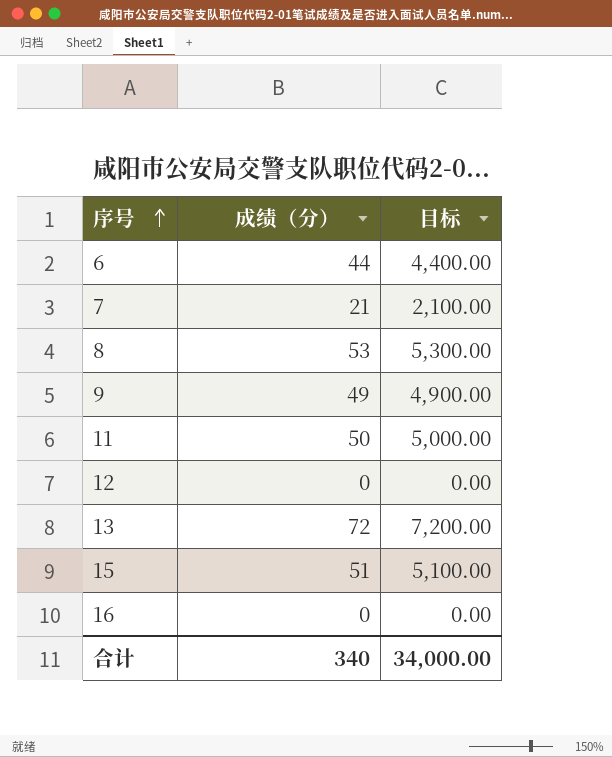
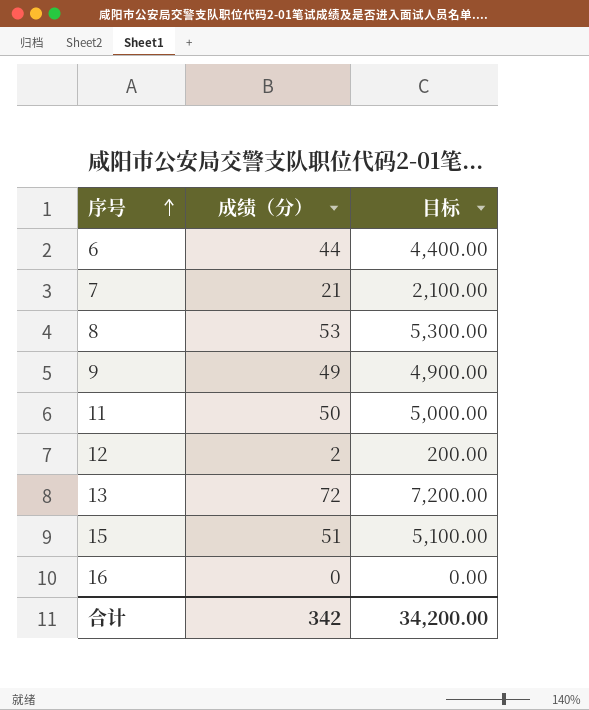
12 | 成绩（分）: 0 -> 2
12 | 目标: 0.00 -> 200.00
合计 | 成绩（分）: 340 -> 342
合计 | 目标: 34,000.00 -> 34,200.00

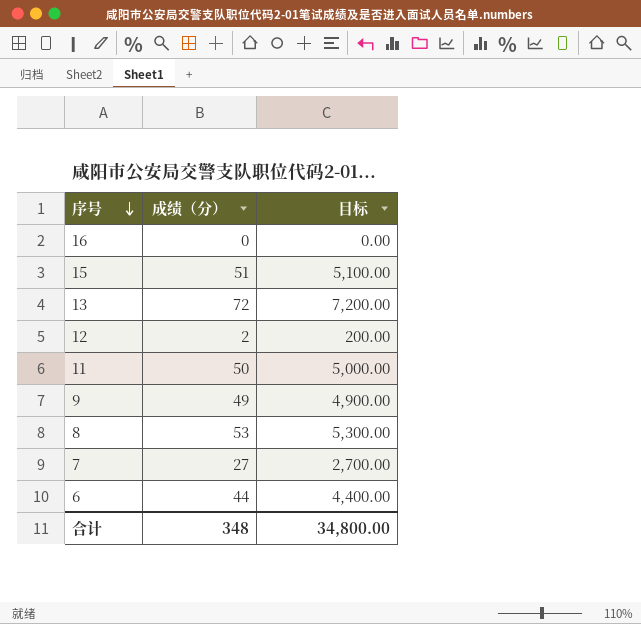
row order: 序号 ascending -> 序号 descending
7 | 成绩（分）: 21 -> 27
7 | 目标: 2,100.00 -> 2,700.00
合计 | 成绩（分）: 342 -> 348
合计 | 目标: 34,200.00 -> 34,800.00

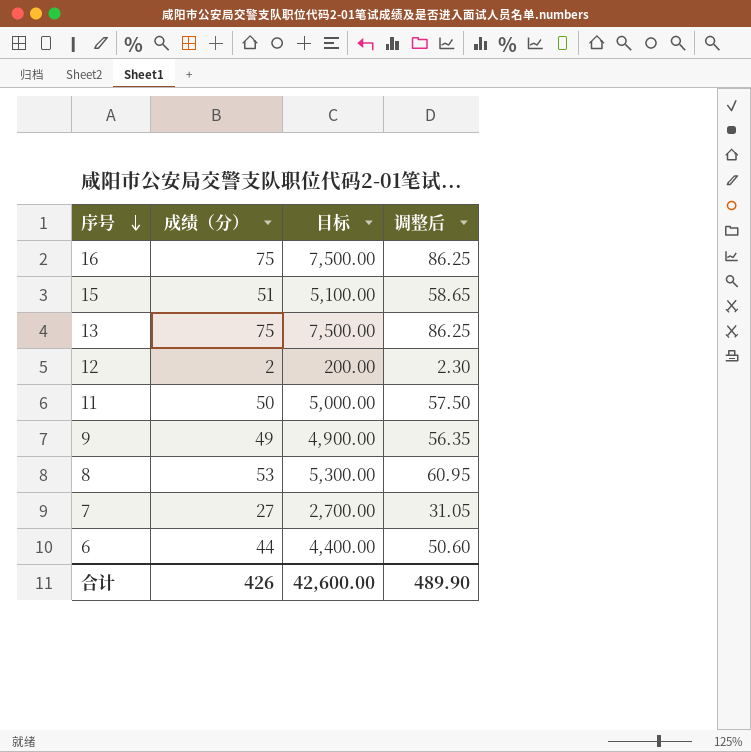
column 调整后 | formula: none -> [成绩（分）] * 1.15
16 | 成绩（分）: 0 -> 75
16 | 目标: 0.00 -> 7,500.00
13 | 成绩（分）: 72 -> 75
13 | 目标: 7,200.00 -> 7,500.00
合计 | 成绩（分）: 348 -> 426
合计 | 目标: 34,800.00 -> 42,600.00

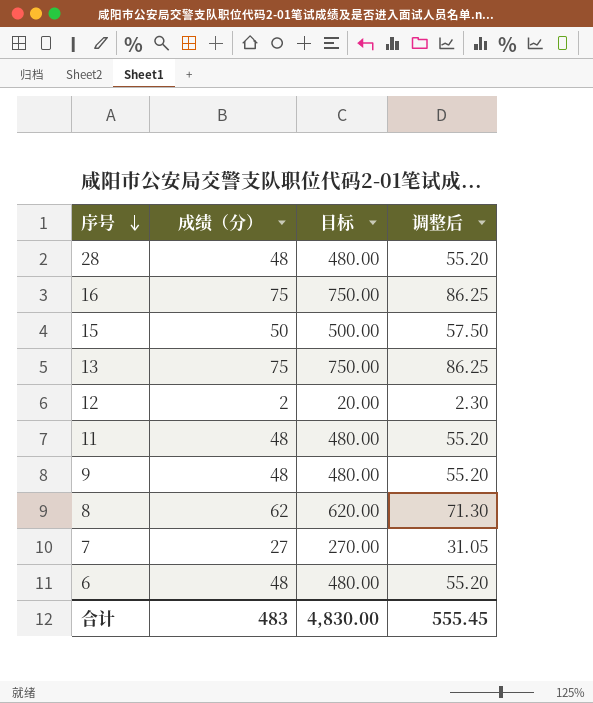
column 目标 | formula: [成绩（分）] * 100 -> [成绩（分）] * 10
row 28: none -> 48 | 480.00 | 55.20
15 | 成绩（分）: 51 -> 50
15 | 调整后: 58.65 -> 57.50
11 | 成绩（分）: 50 -> 48
11 | 调整后: 57.50 -> 55.20
9 | 成绩（分）: 49 -> 48
9 | 调整后: 56.35 -> 55.20
8 | 成绩（分）: 53 -> 62
8 | 调整后: 60.95 -> 71.30
6 | 成绩（分）: 44 -> 48
6 | 调整后: 50.60 -> 55.20
合计 | 成绩（分）: 426 -> 483
合计 | 目标: 42,600.00 -> 4,830.00
合计 | 调整后: 489.90 -> 555.45

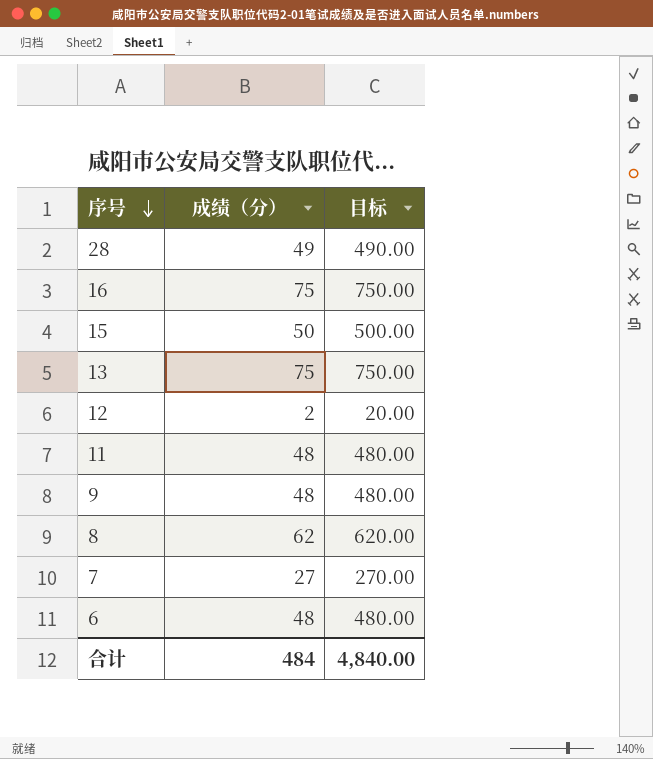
column 调整后 | formula: [成绩（分）] * 1.15 -> none
28 | 成绩（分）: 48 -> 49
28 | 目标: 480.00 -> 490.00
合计 | 成绩（分）: 483 -> 484
合计 | 目标: 4,830.00 -> 4,840.00

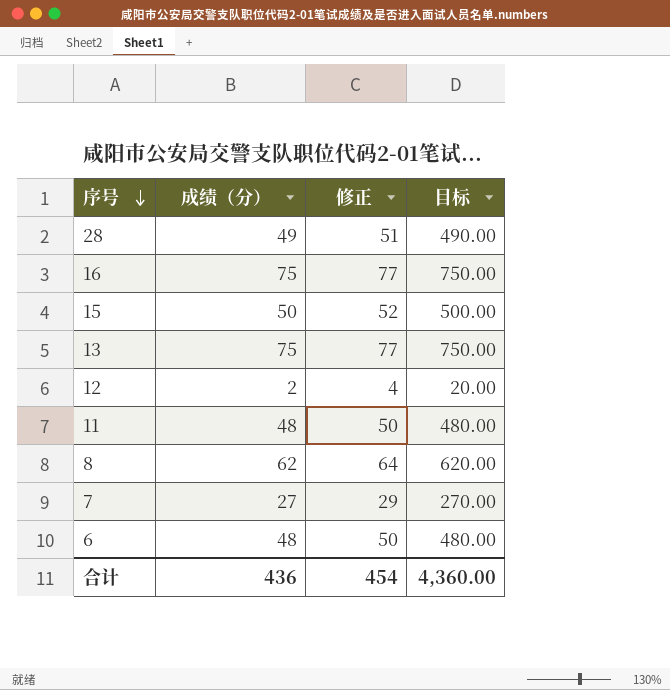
column 修正 | formula: none -> [成绩（分）] + 2
row 9: 48 | 480.00 -> none
合计 | 成绩（分）: 484 -> 436
合计 | 目标: 4,840.00 -> 4,360.00

